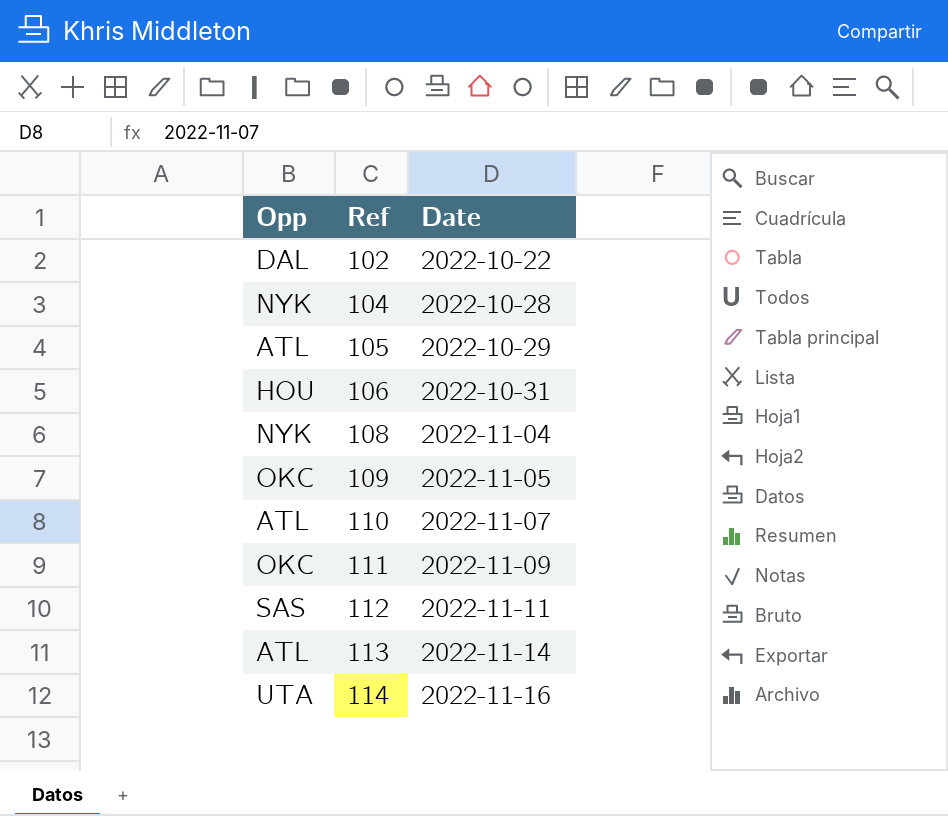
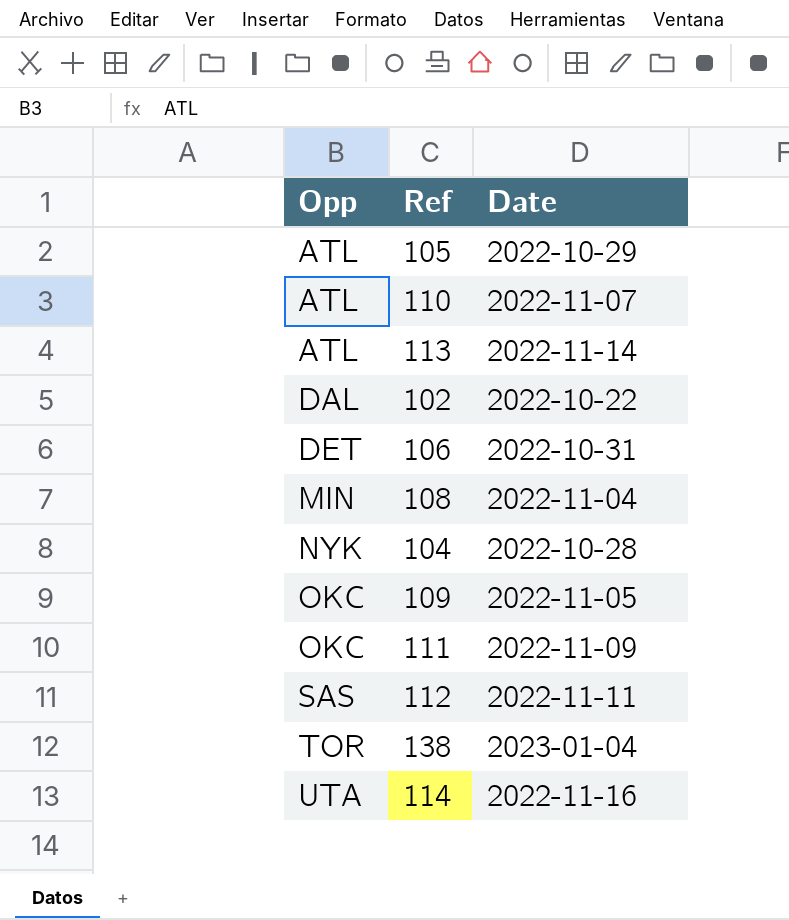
row order: Ref ascending -> Opp ascending
106 | Opp: HOU -> DET
108 | Opp: NYK -> MIN
row 138: none -> TOR | 2023-01-04

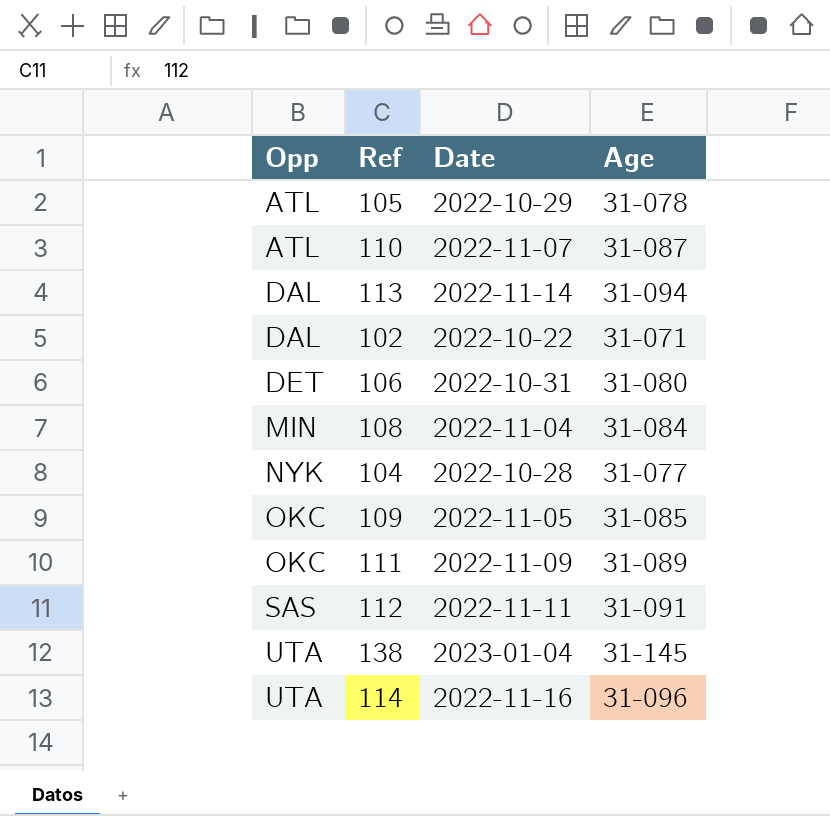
column Age | position: none -> 4
113 | Opp: ATL -> DAL
138 | Opp: TOR -> UTA

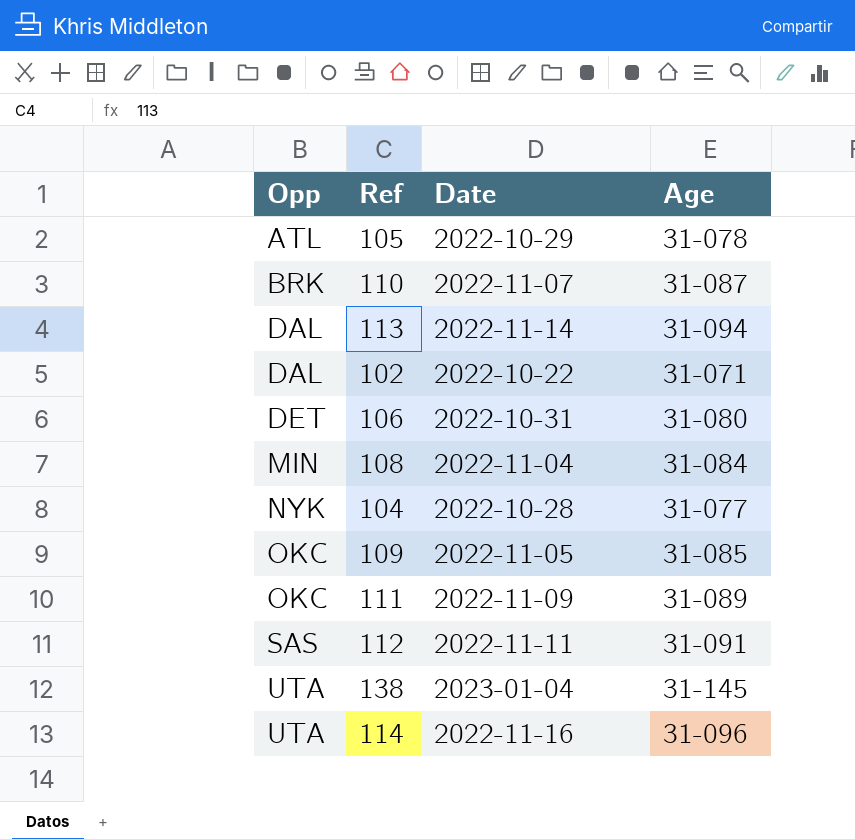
110 | Opp: ATL -> BRK

